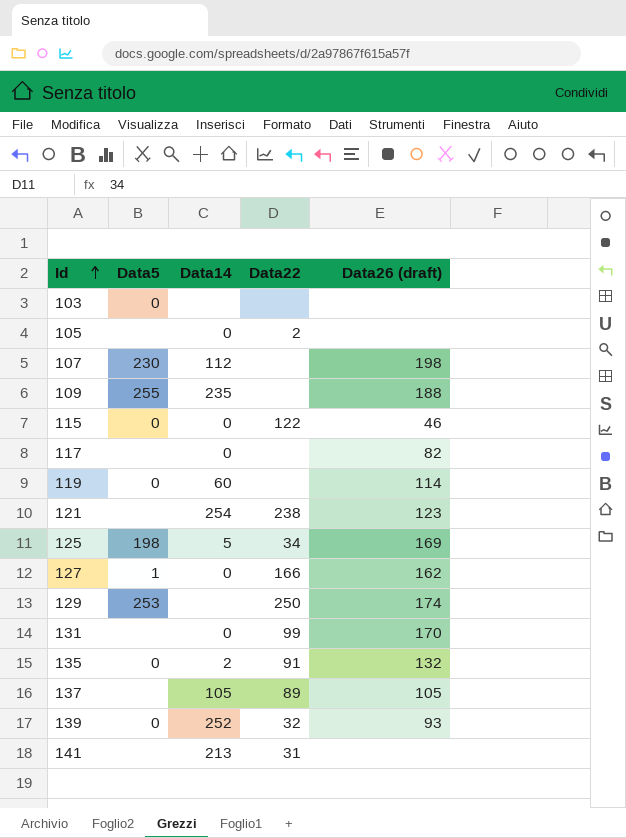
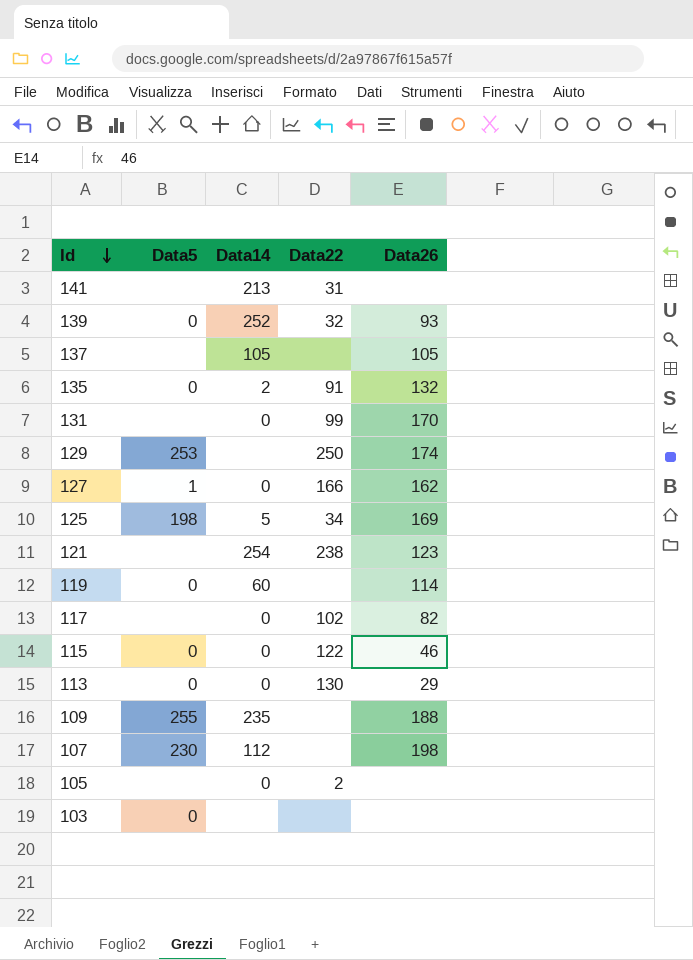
row order: Id ascending -> Id descending
column name: Data26 (draft) -> Data26
137 | Data22: 89 -> none
117 | Data22: none -> 102
row 113: none -> 0 | 0 | 130 | 29

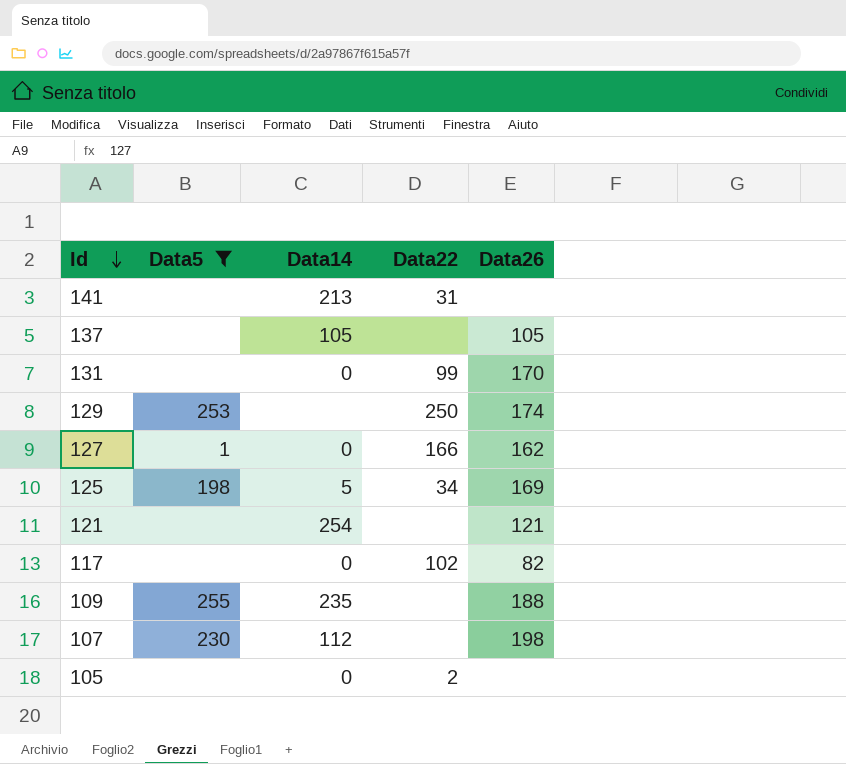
filter: none -> Data5 != 0
121 | Data22: 238 -> none
121 | Data26: 123 -> 121

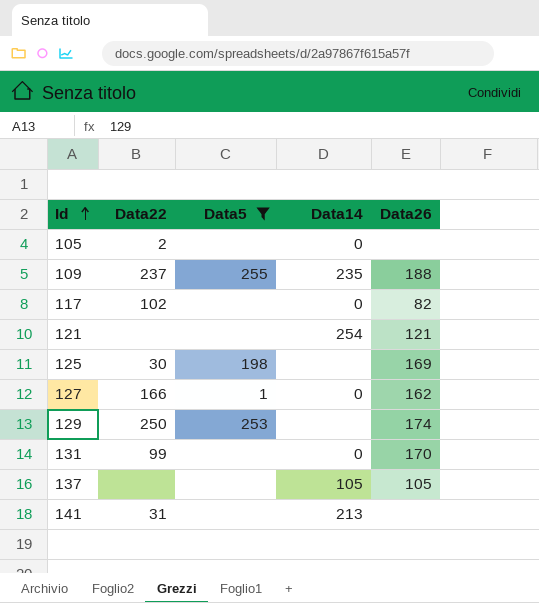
row order: Id descending -> Id ascending
column Data22 | position: 4 -> 2
row 107: 230 | 112 | none | 198 -> none
109 | Data22: none -> 237
125 | Data22: 34 -> 30
125 | Data14: 5 -> none

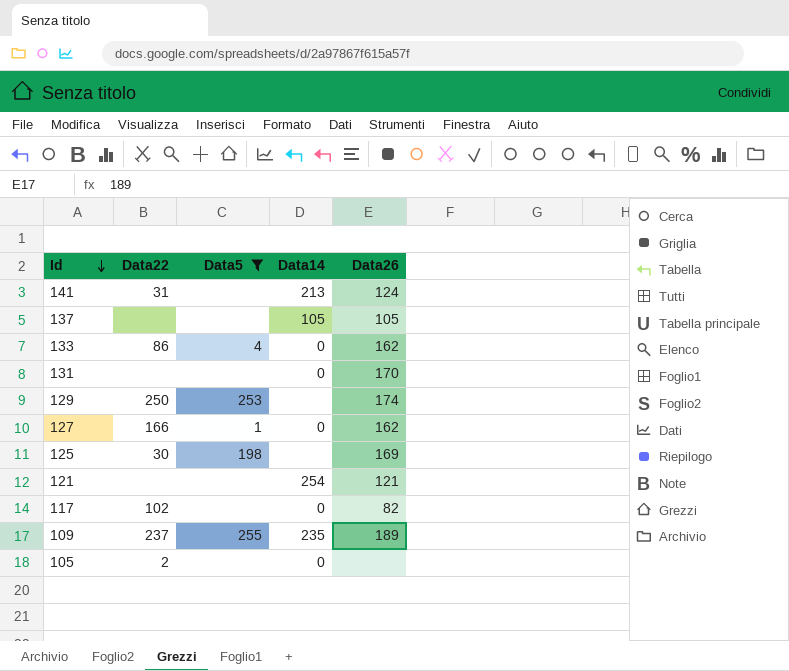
row order: Id ascending -> Id descending
141 | Data26: none -> 124
row 133: none -> 86 | 4 | 0 | 162
131 | Data22: 99 -> none
109 | Data26: 188 -> 189

